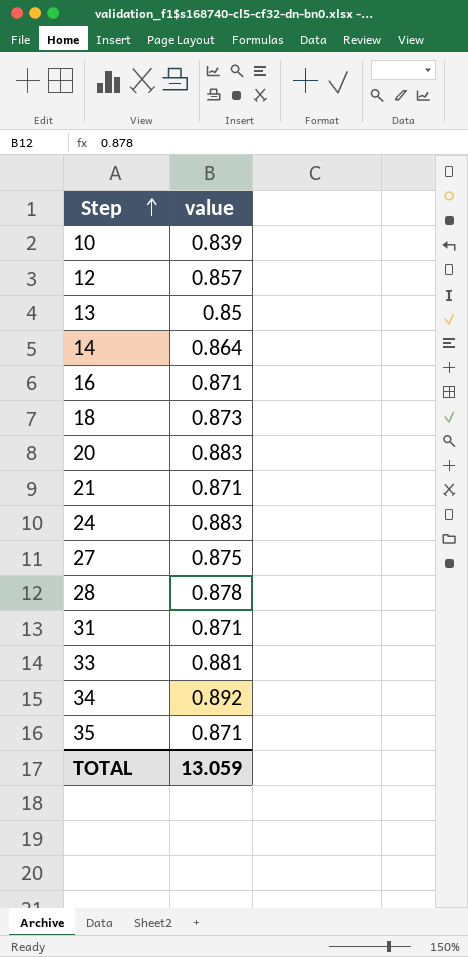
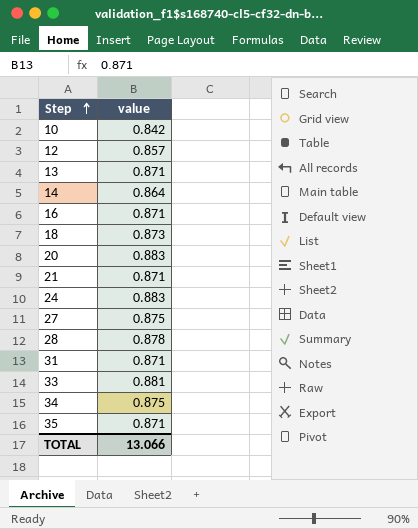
10 | value: 0.839 -> 0.842
13 | value: 0.85 -> 0.871
34 | value: 0.892 -> 0.875
TOTAL | value: 13.059 -> 13.066

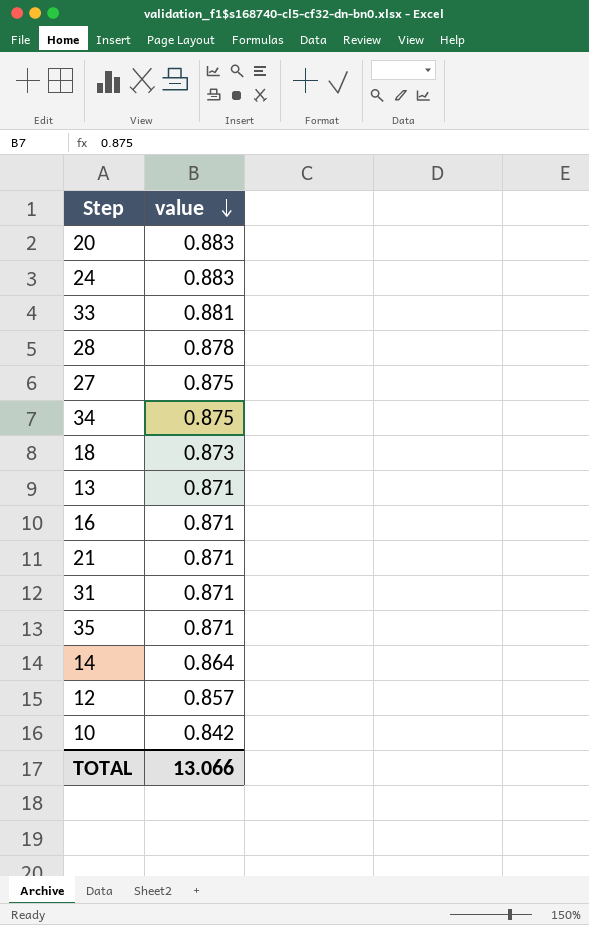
row order: Step ascending -> value descending

